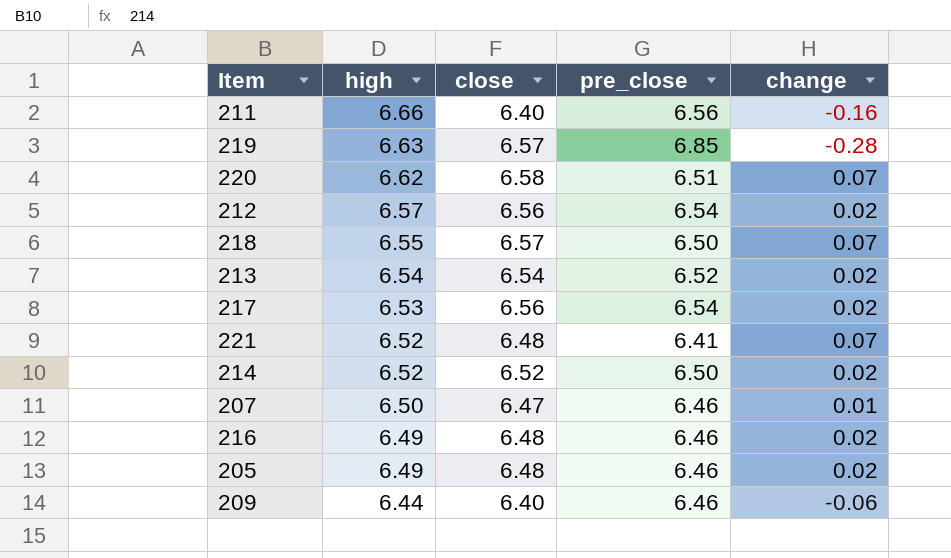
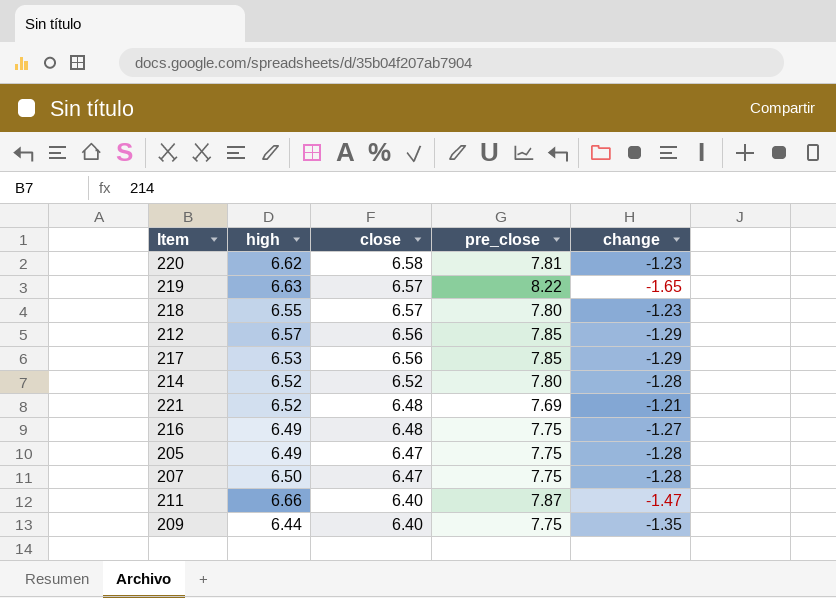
row order: high descending -> close descending
row 213: 6.54 | 6.54 | 6.52 | 0.02 -> none
220 | pre_close: 6.51 -> 7.81
220 | change: 0.07 -> -1.23
219 | pre_close: 6.85 -> 8.22
219 | change: -0.28 -> -1.65
218 | pre_close: 6.50 -> 7.80
218 | change: 0.07 -> -1.23
212 | pre_close: 6.54 -> 7.85
212 | change: 0.02 -> -1.29
217 | pre_close: 6.54 -> 7.85
217 | change: 0.02 -> -1.29
214 | pre_close: 6.50 -> 7.80
214 | change: 0.02 -> -1.28
221 | pre_close: 6.41 -> 7.69
221 | change: 0.07 -> -1.21
216 | pre_close: 6.46 -> 7.75
216 | change: 0.02 -> -1.27
205 | close: 6.48 -> 6.47
205 | pre_close: 6.46 -> 7.75
205 | change: 0.02 -> -1.28
207 | pre_close: 6.46 -> 7.75
207 | change: 0.01 -> -1.28
211 | pre_close: 6.56 -> 7.87
211 | change: -0.16 -> -1.47
209 | pre_close: 6.46 -> 7.75
209 | change: -0.06 -> -1.35

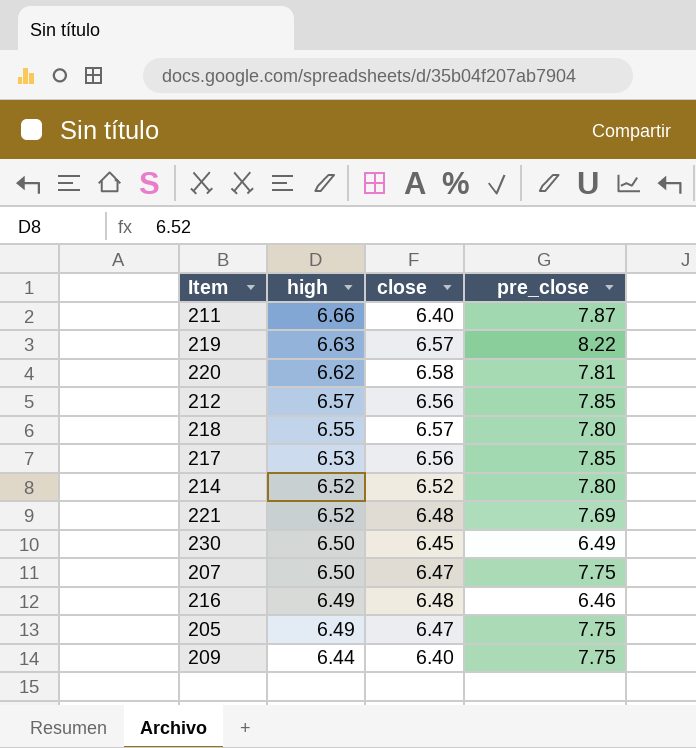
row order: close descending -> high descending
column change | formula: [close] - [pre_close] -> none
row 230: none -> 6.50 | 6.45 | 6.49
216 | pre_close: 7.75 -> 6.46

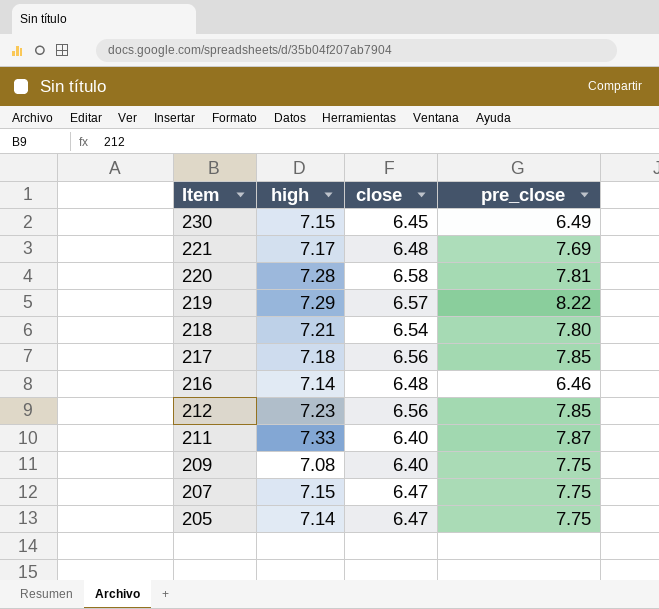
row order: high descending -> Item descending
row 214: 6.52 | 6.52 | 7.80 -> none
230 | high: 6.50 -> 7.15
221 | high: 6.52 -> 7.17
220 | high: 6.62 -> 7.28
219 | high: 6.63 -> 7.29
218 | high: 6.55 -> 7.21
218 | close: 6.57 -> 6.54
217 | high: 6.53 -> 7.18
216 | high: 6.49 -> 7.14
212 | high: 6.57 -> 7.23
211 | high: 6.66 -> 7.33
209 | high: 6.44 -> 7.08
207 | high: 6.50 -> 7.15
205 | high: 6.49 -> 7.14

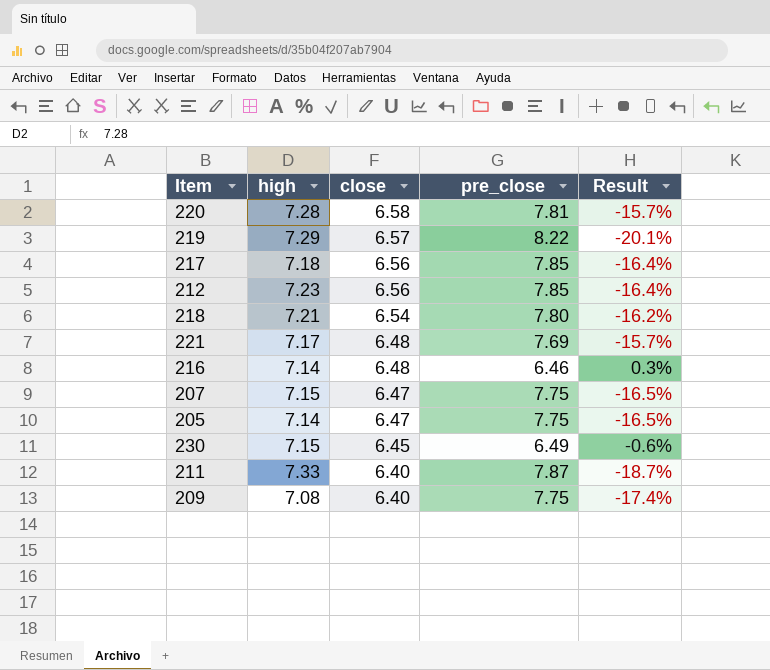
row order: Item descending -> close descending
column Result | formula: none -> ([close] - [pre_close]) / [pre_close]

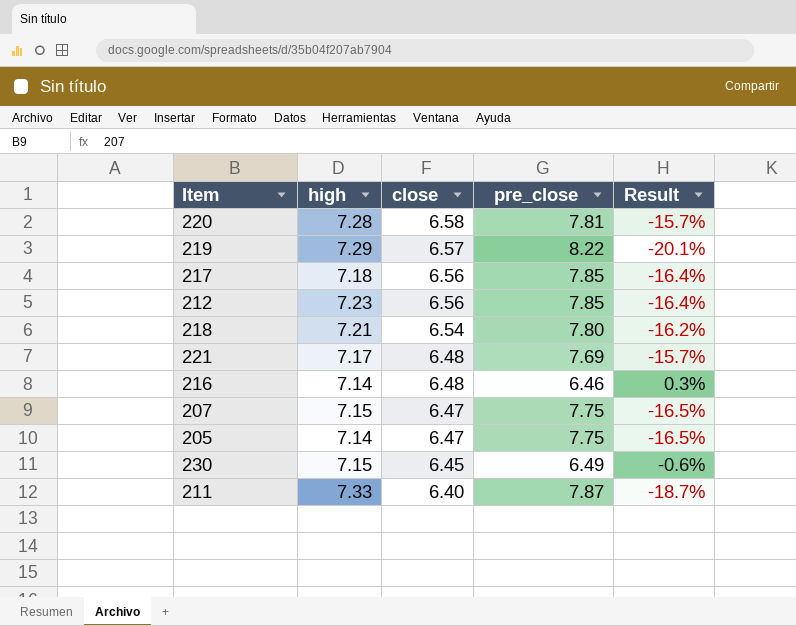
row 209: 7.08 | 6.40 | 7.75 | -17.4% -> none

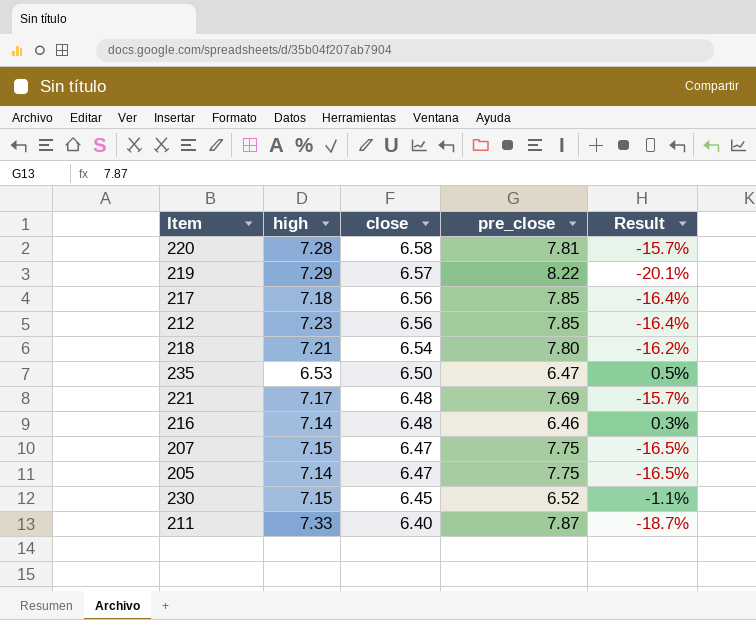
row 235: none -> 6.53 | 6.50 | 6.47 | 0.5%
230 | pre_close: 6.49 -> 6.52
230 | Result: -0.6% -> -1.1%

